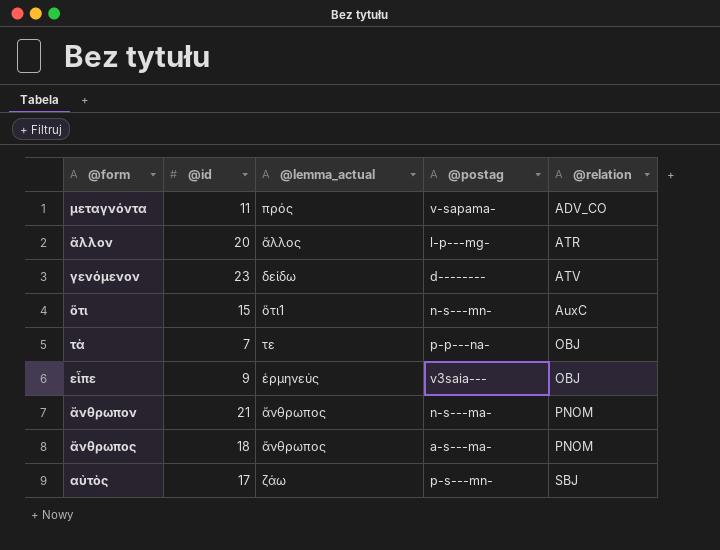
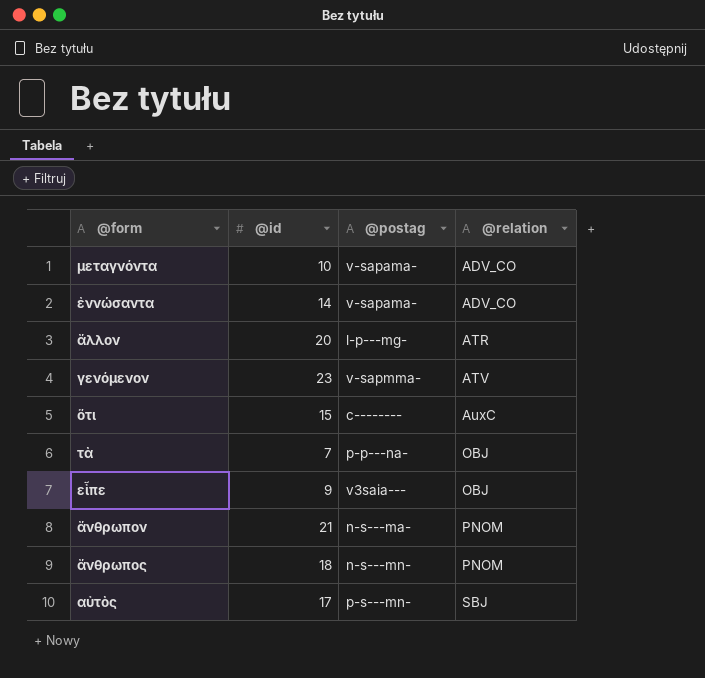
column @lemma_actual | position: 3 -> none
μεταγνόντα | @id: 11 -> 10
row ἐννώσαντα: none -> 14 | v-sapama- | ADV_CO
γενόμενον | @postag: d-------- -> v-sapmma-
ὅτι | @postag: n-s---mn- -> c--------
ἄνθρωπος | @postag: a-s---ma- -> n-s---mn-

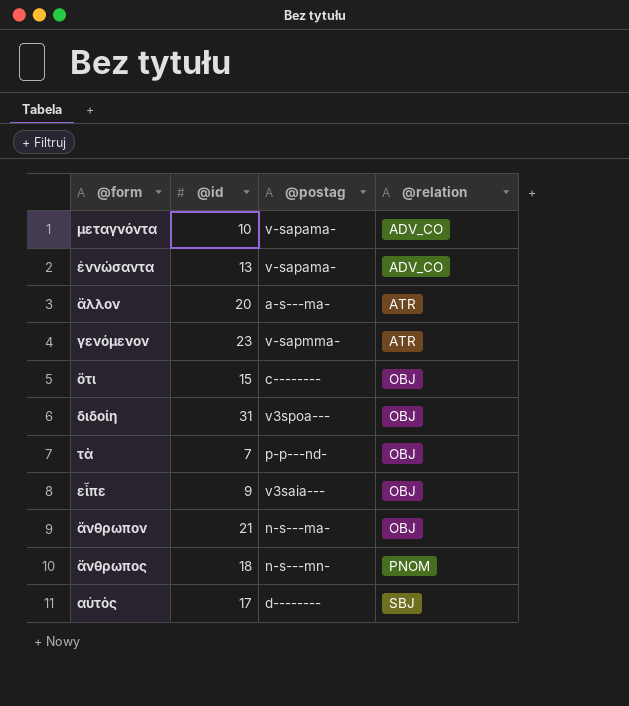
ἐννώσαντα | @id: 14 -> 13
ἄλλον | @postag: l-p---mg- -> a-s---ma-
γενόμενον | @relation: ATV -> ATR
ὅτι | @relation: AuxC -> OBJ
row διδοίη: none -> 31 | v3spoa--- | OBJ
τὰ | @postag: p-p---na- -> p-p---nd-
ἄνθρωπον | @relation: PNOM -> OBJ
αὐτὸς | @postag: p-s---mn- -> d--------

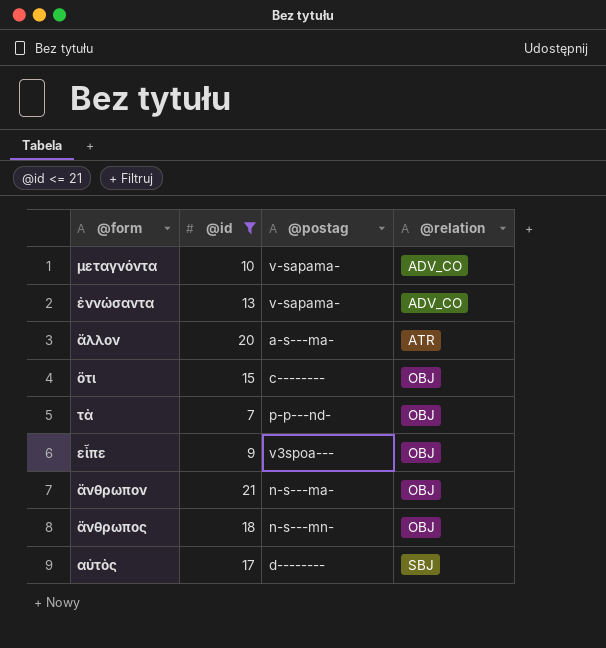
filter: none -> @id <= 21
εἶπε | @postag: v3saia--- -> v3spoa---
ἄνθρωπος | @relation: PNOM -> OBJ

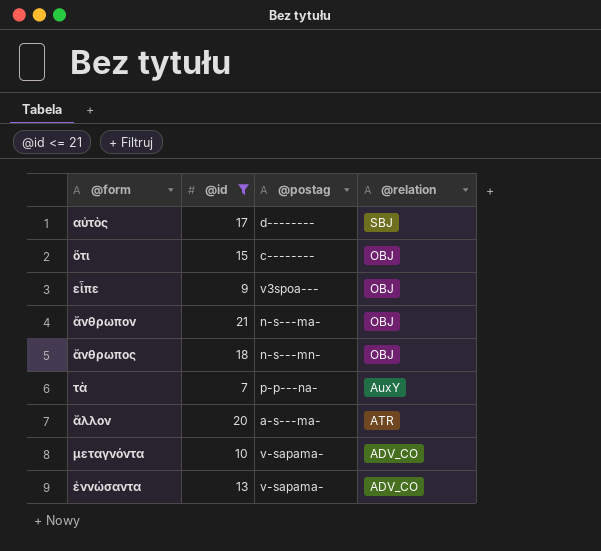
row order: @relation ascending -> @relation descending
τὰ | @postag: p-p---nd- -> p-p---na-
τὰ | @relation: OBJ -> AuxY

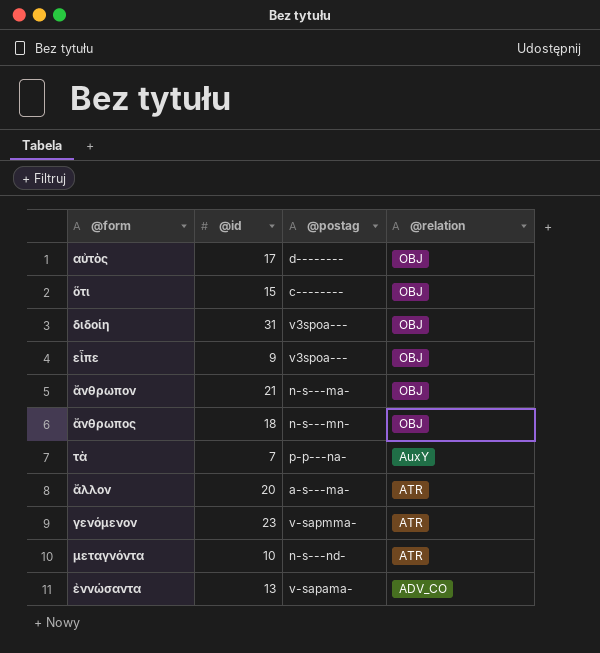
filter: @id <= 21 -> none
αὐτὸς | @relation: SBJ -> OBJ
μεταγνόντα | @postag: v-sapama- -> n-s---nd-
μεταγνόντα | @relation: ADV_CO -> ATR

